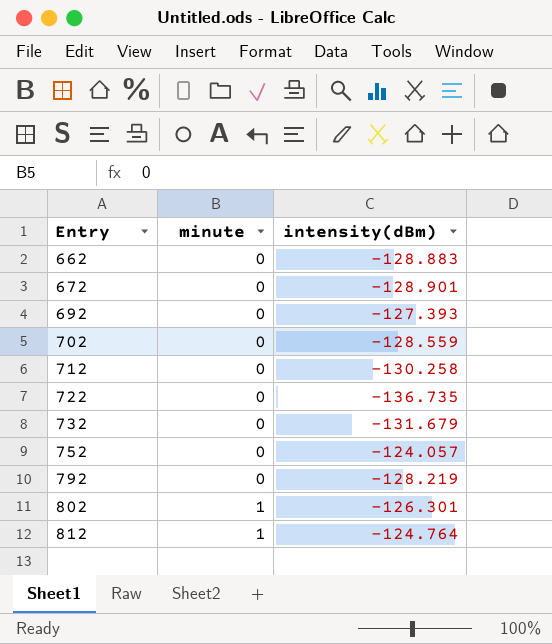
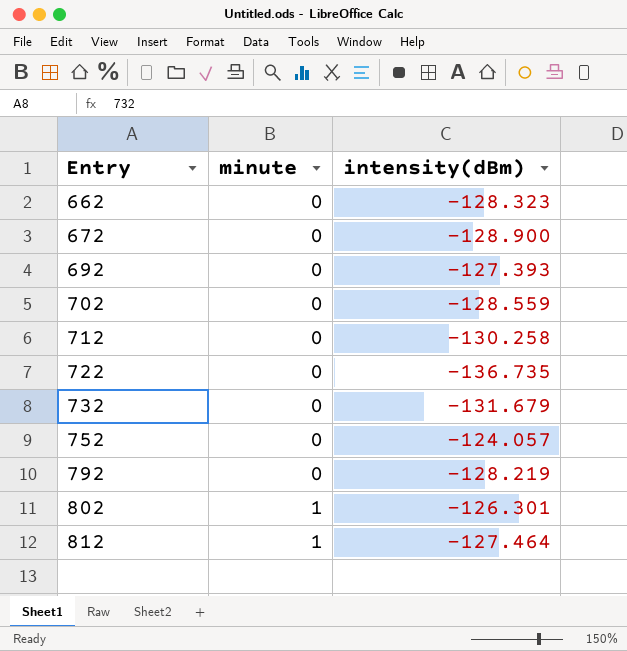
662 | intensity(dBm): -128.883 -> -128.323
672 | intensity(dBm): -128.901 -> -128.900
812 | intensity(dBm): -124.764 -> -127.464

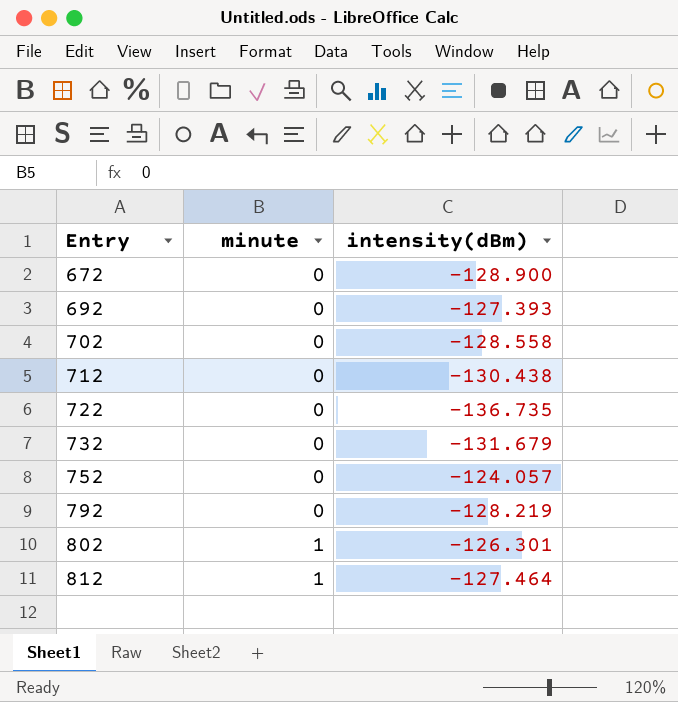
row 662: 0 | -128.323 -> none
702 | intensity(dBm): -128.559 -> -128.558
712 | intensity(dBm): -130.258 -> -130.438

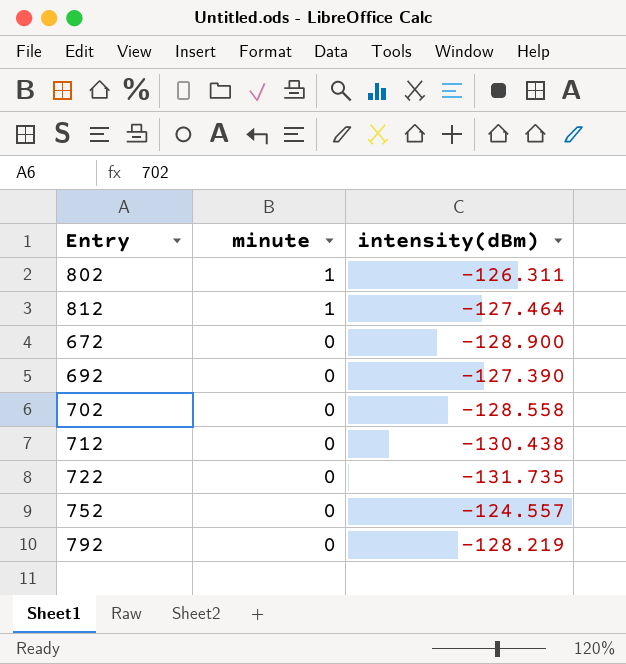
row order: Entry ascending -> minute descending
row 732: 0 | -131.679 -> none
802 | intensity(dBm): -126.301 -> -126.311
692 | intensity(dBm): -127.393 -> -127.390
722 | intensity(dBm): -136.735 -> -131.735
752 | intensity(dBm): -124.057 -> -124.557

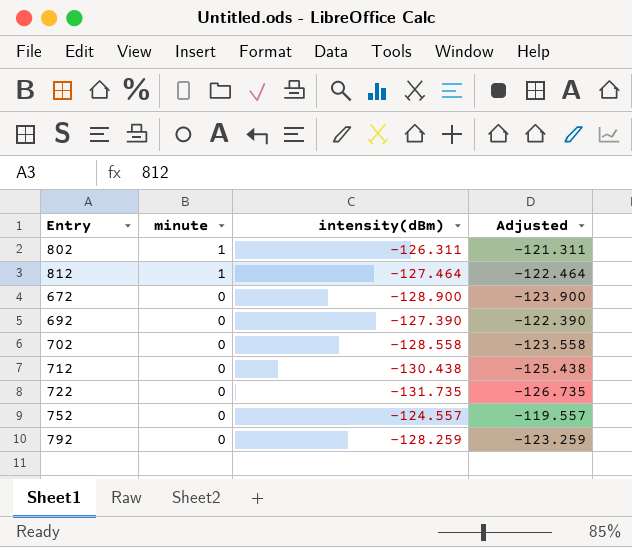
column Adjusted | formula: none -> [intensity(dBm)] + 5
792 | intensity(dBm): -128.219 -> -128.259

